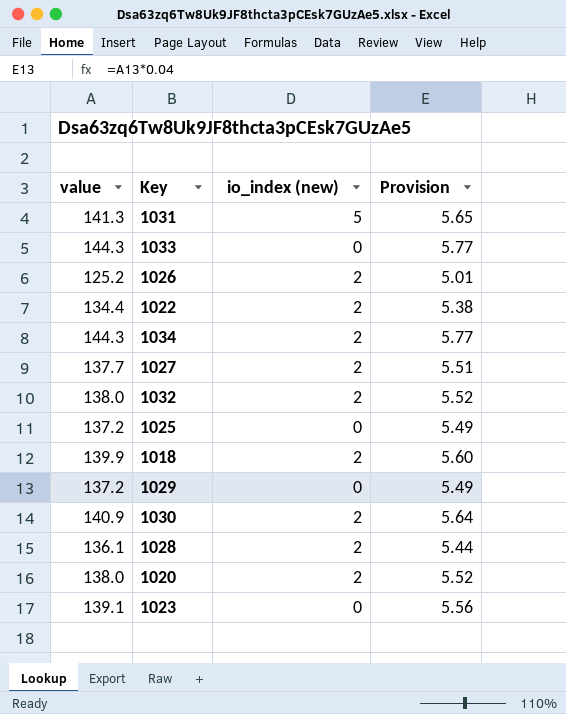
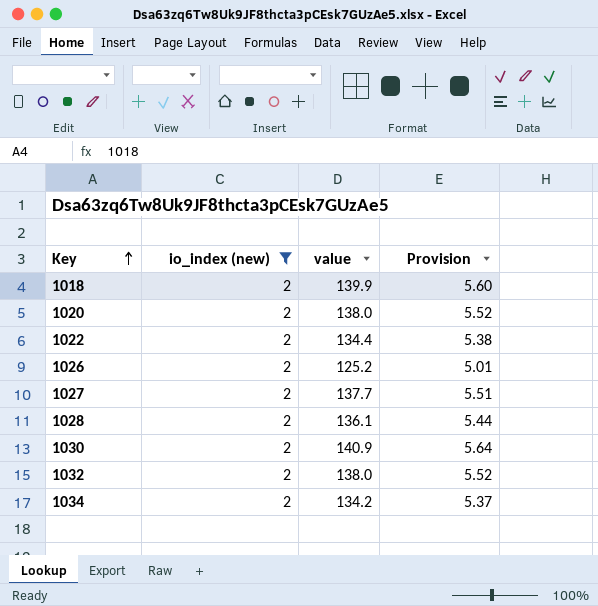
filter: none -> io_index (new) = 2
row order: none -> Key ascending
column value | position: 1 -> 3
1034 | value: 144.3 -> 134.2
1034 | Provision: 5.77 -> 5.37

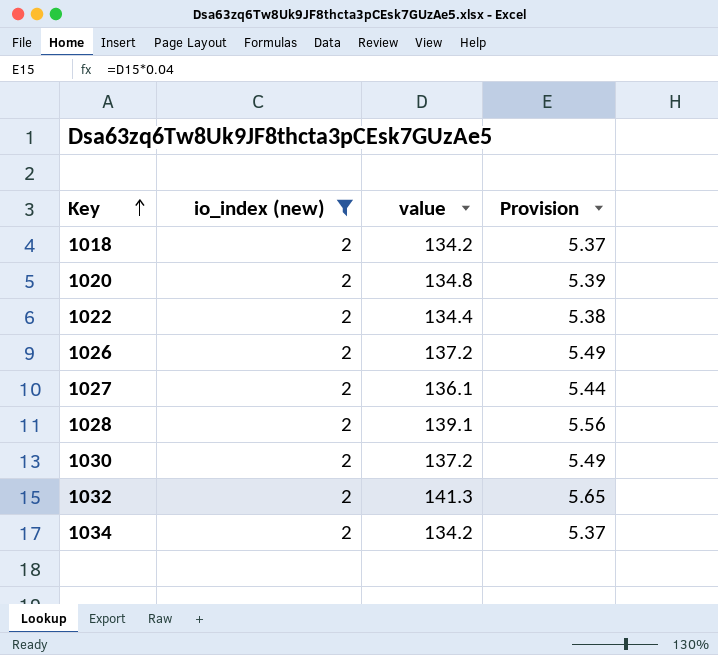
1018 | value: 139.9 -> 134.2
1018 | Provision: 5.60 -> 5.37
1020 | value: 138.0 -> 134.8
1020 | Provision: 5.52 -> 5.39
1026 | value: 125.2 -> 137.2
1026 | Provision: 5.01 -> 5.49
1027 | value: 137.7 -> 136.1
1027 | Provision: 5.51 -> 5.44
1028 | value: 136.1 -> 139.1
1028 | Provision: 5.44 -> 5.56
1030 | value: 140.9 -> 137.2
1030 | Provision: 5.64 -> 5.49
1032 | value: 138.0 -> 141.3
1032 | Provision: 5.52 -> 5.65

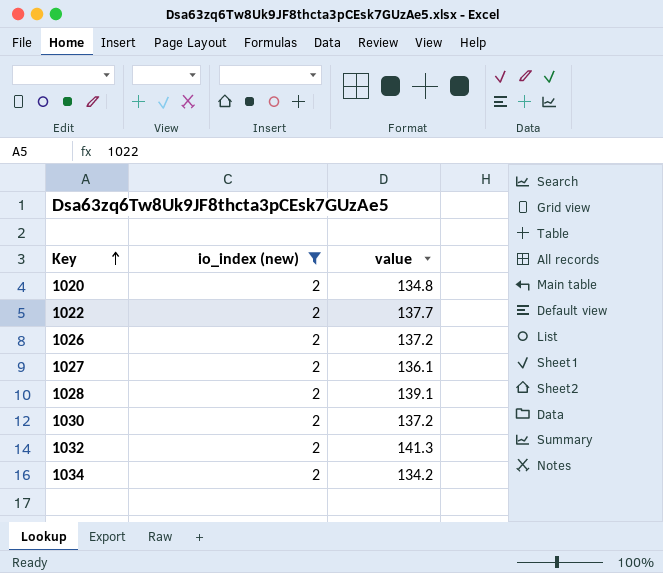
column Provision | formula: [value] * 0.04 -> none
row 1018: 2 | 134.2 | 5.37 -> none
1022 | value: 134.4 -> 137.7

